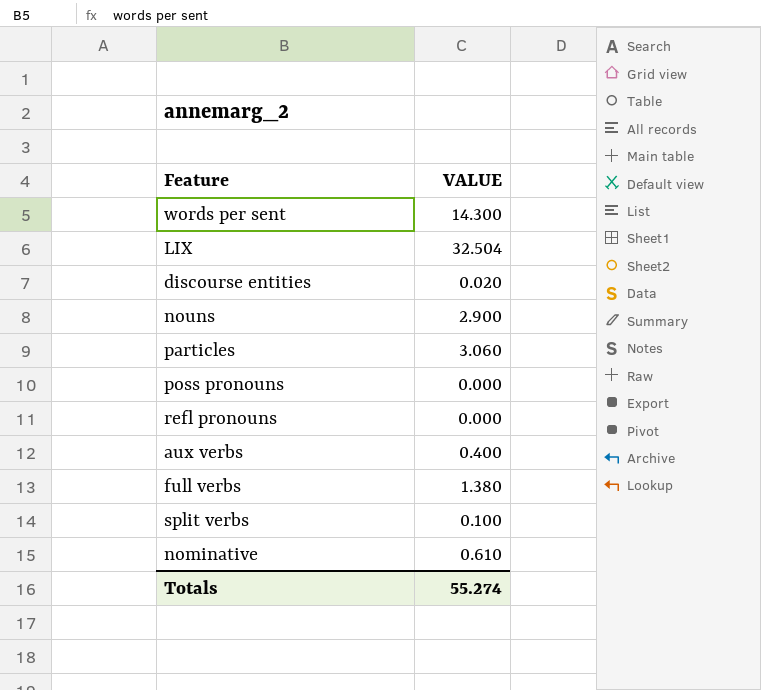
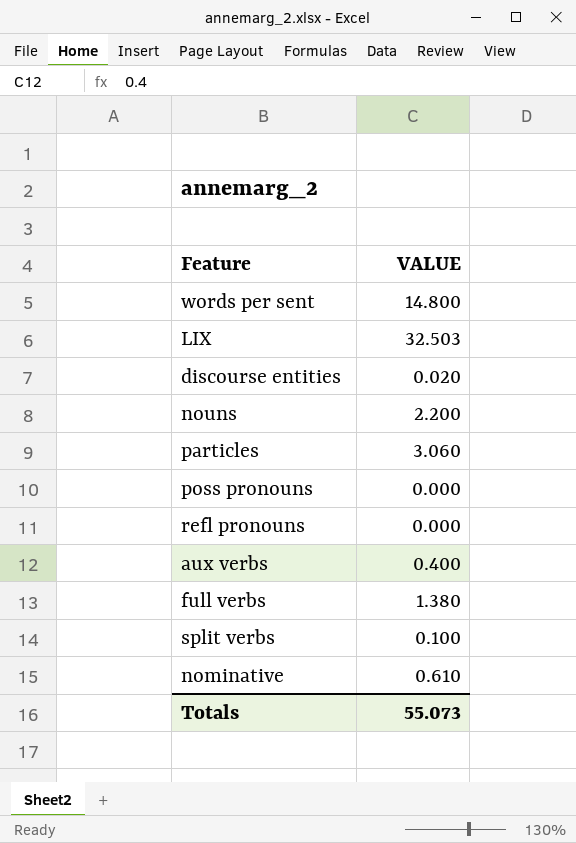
words per sent | VALUE: 14.300 -> 14.800
LIX | VALUE: 32.504 -> 32.503
nouns | VALUE: 2.900 -> 2.200
Totals | VALUE: 55.274 -> 55.073

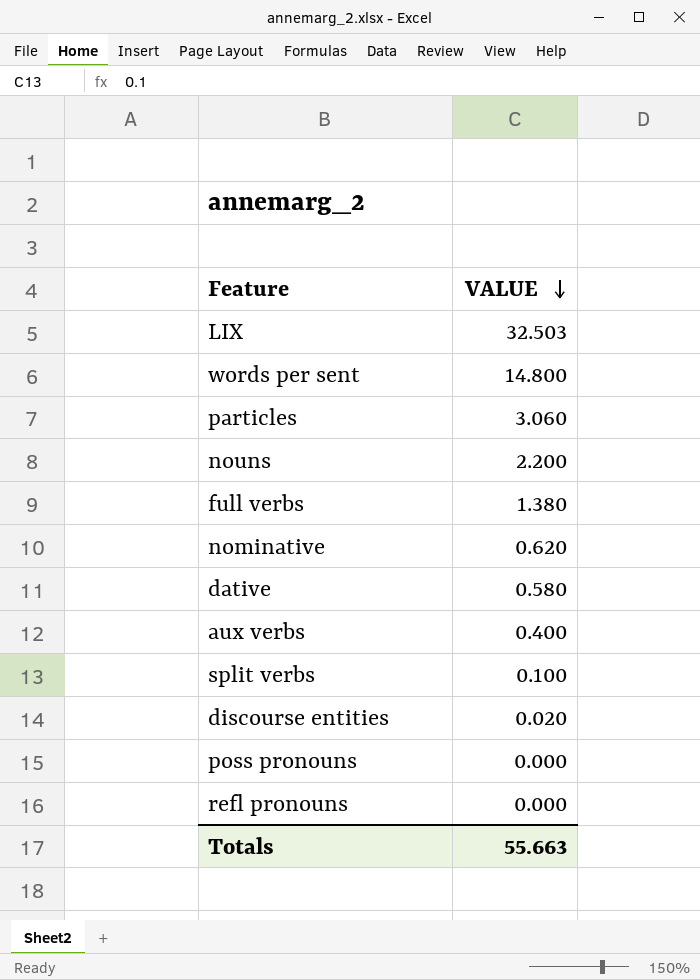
row order: none -> VALUE descending
nominative | VALUE: 0.610 -> 0.620
row dative: none -> 0.580
Totals | VALUE: 55.073 -> 55.663

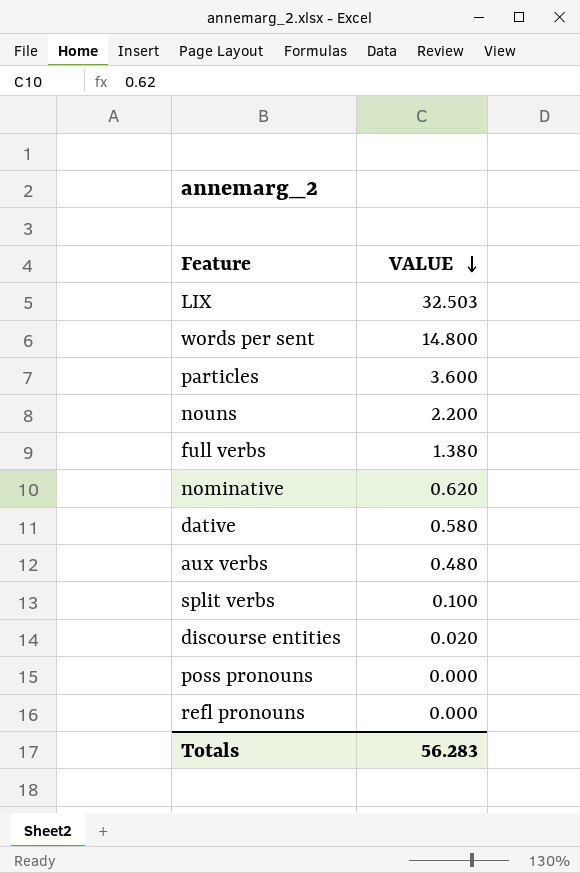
particles | VALUE: 3.060 -> 3.600
aux verbs | VALUE: 0.400 -> 0.480
Totals | VALUE: 55.663 -> 56.283

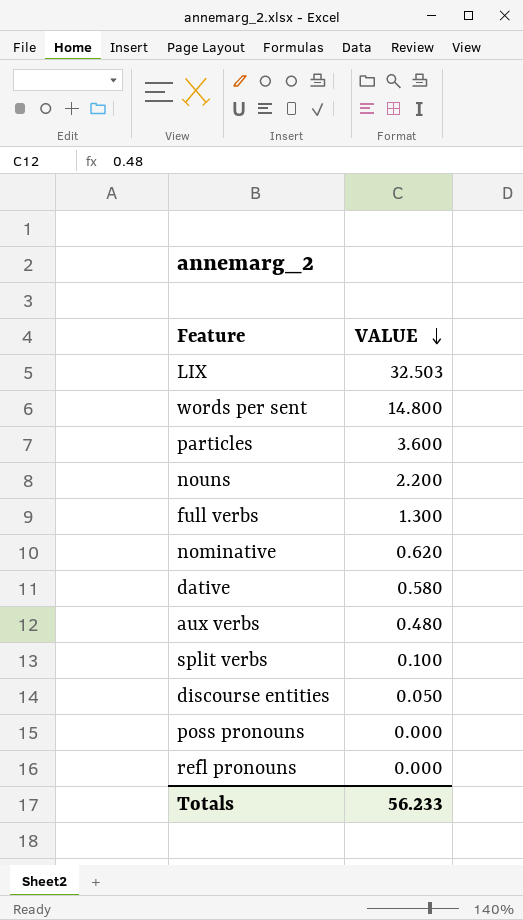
full verbs | VALUE: 1.380 -> 1.300
discourse entities | VALUE: 0.020 -> 0.050
Totals | VALUE: 56.283 -> 56.233

